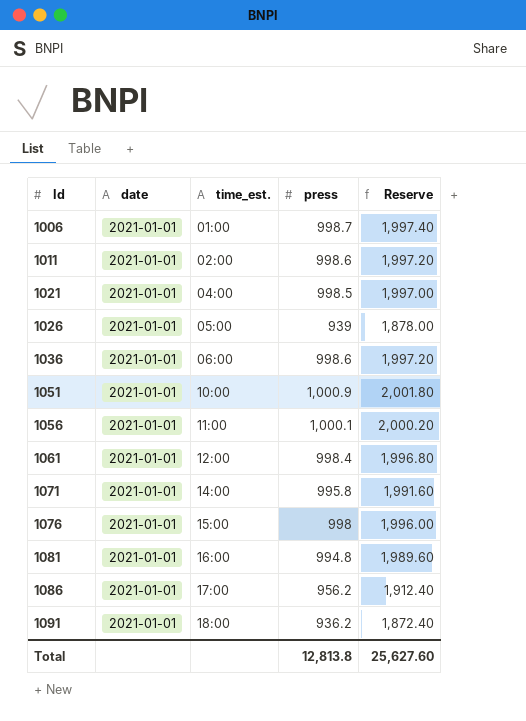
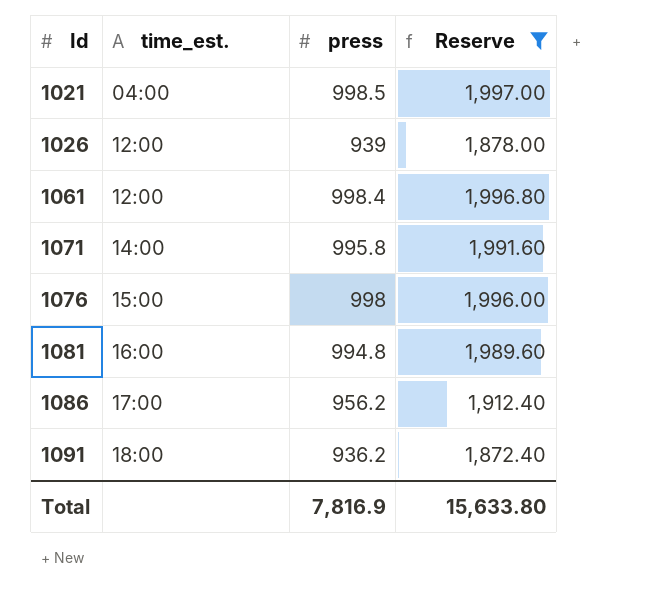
filter: none -> Reserve <= 1,997.00
column date | position: 2 -> none
1026 | time_est.: 05:00 -> 12:00
Total | press: 12,813.8 -> 7,816.9
Total | Reserve: 25,627.60 -> 15,633.80

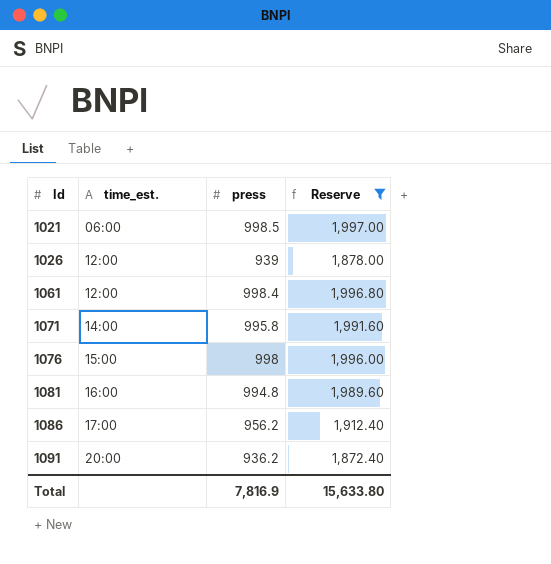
1021 | time_est.: 04:00 -> 06:00
1091 | time_est.: 18:00 -> 20:00

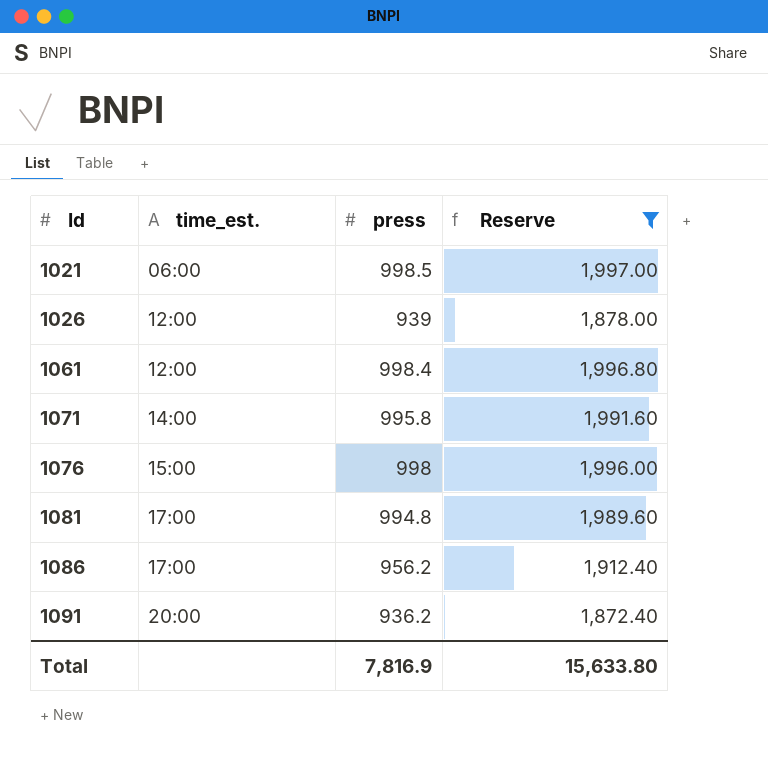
1081 | time_est.: 16:00 -> 17:00

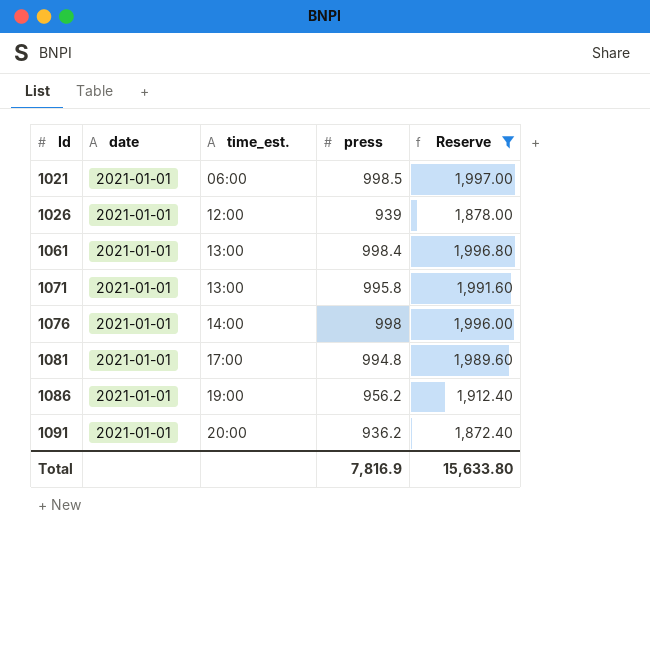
column date | position: none -> 2
1061 | time_est.: 12:00 -> 13:00
1071 | time_est.: 14:00 -> 13:00
1076 | time_est.: 15:00 -> 14:00
1086 | time_est.: 17:00 -> 19:00

